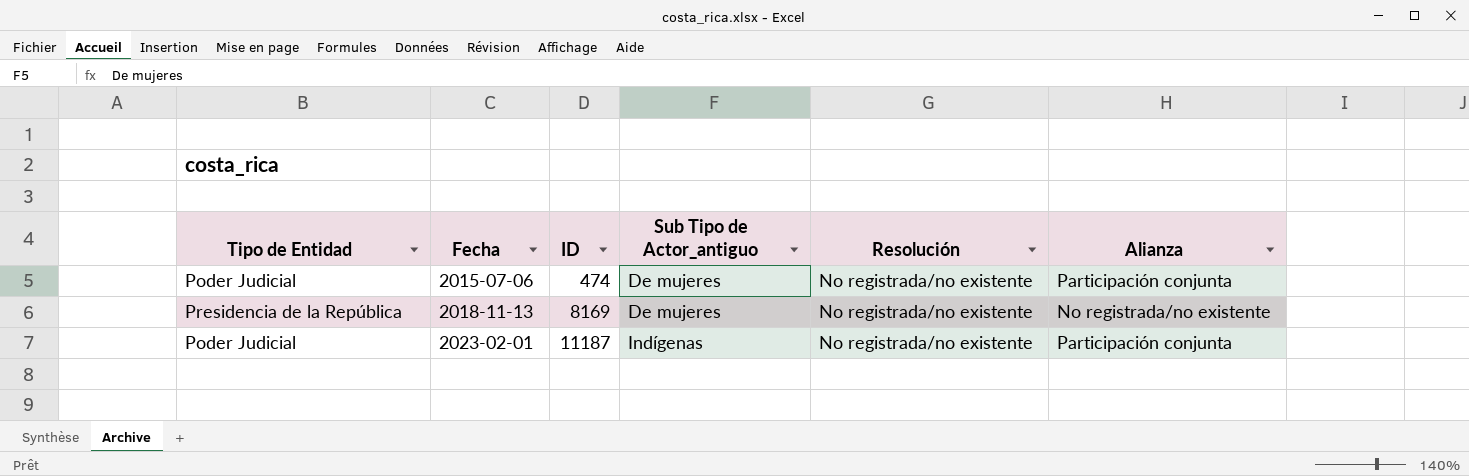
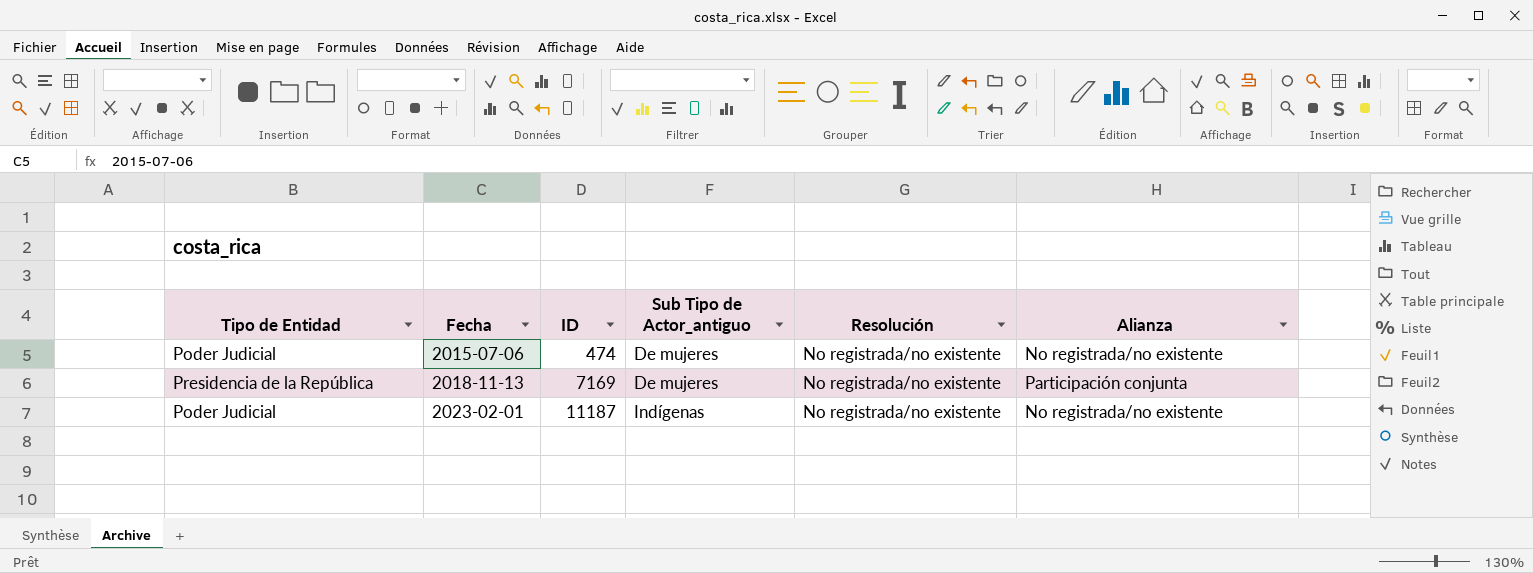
2015-07-06 | Alianza: Participación conjunta -> No registrada/no existente
2018-11-13 | ID: 8169 -> 7169
2018-11-13 | Alianza: No registrada/no existente -> Participación conjunta
2023-02-01 | Alianza: Participación conjunta -> No registrada/no existente

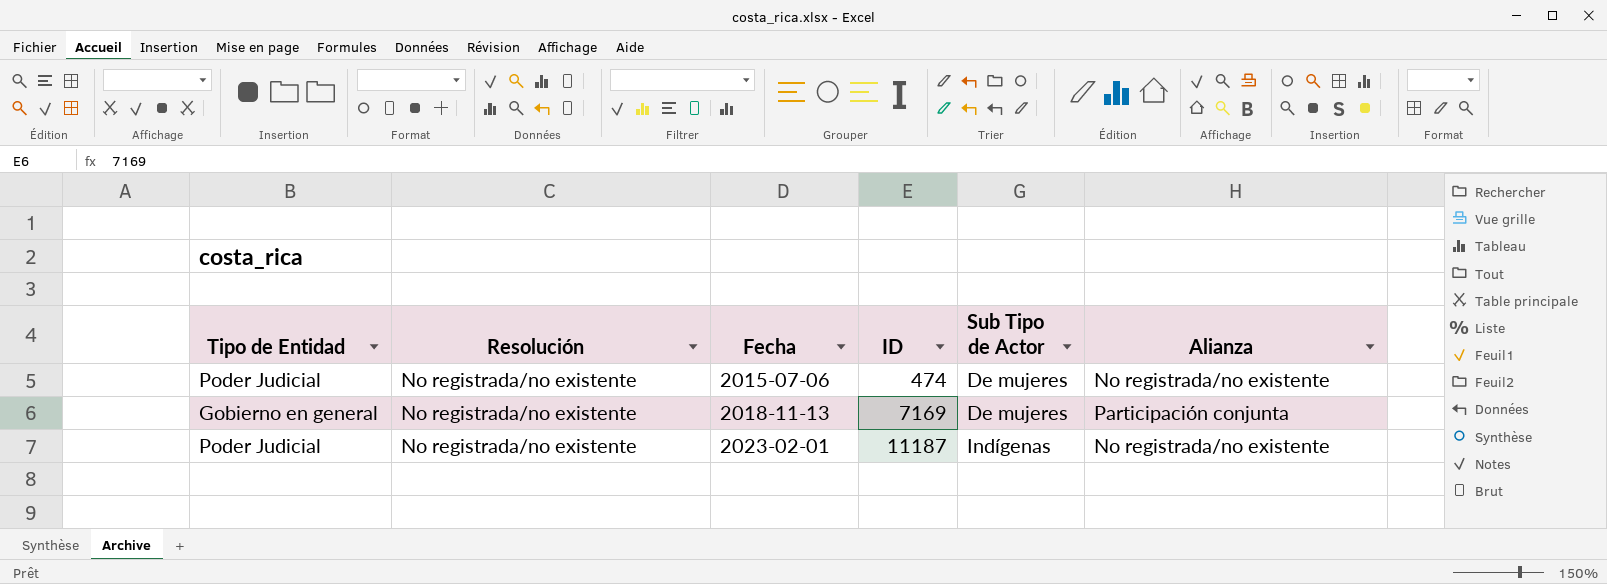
column Resolución | position: 5 -> 2
column name: Sub Tipo de Actor_antiguo -> Sub Tipo de Actor
2018-11-13 | Tipo de Entidad: Presidencia de la República -> Gobierno en general

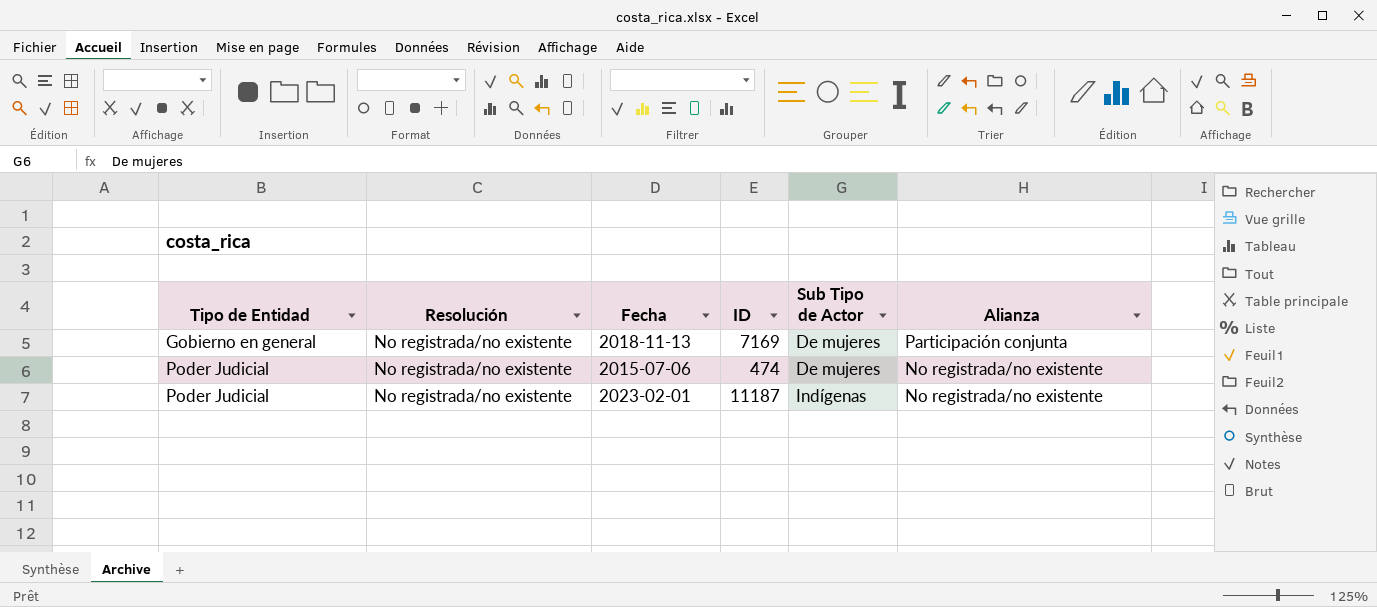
row order: Fecha ascending -> Tipo de Entidad ascending

